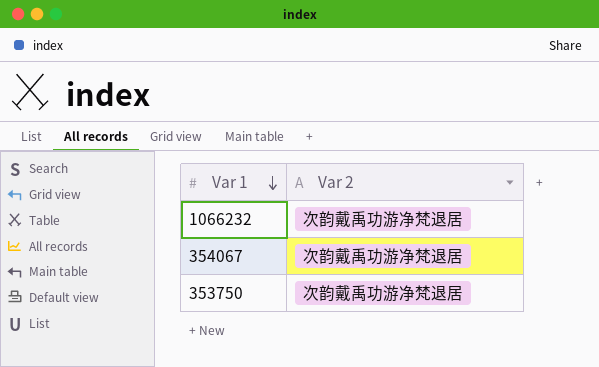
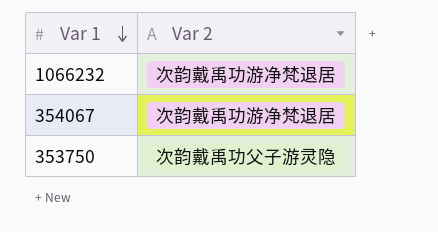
353750 | Var 2: 次韵戴禹功游净梵退居 -> 次韵戴禹功父子游灵隐

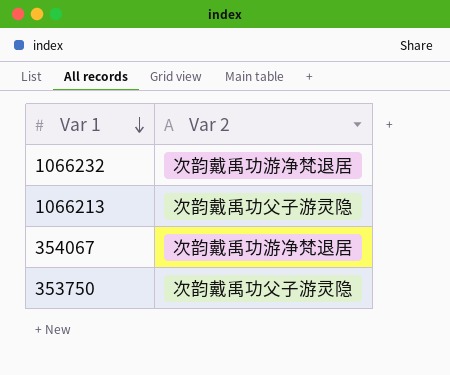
row 1066213: none -> 次韵戴禹功父子游灵隐

